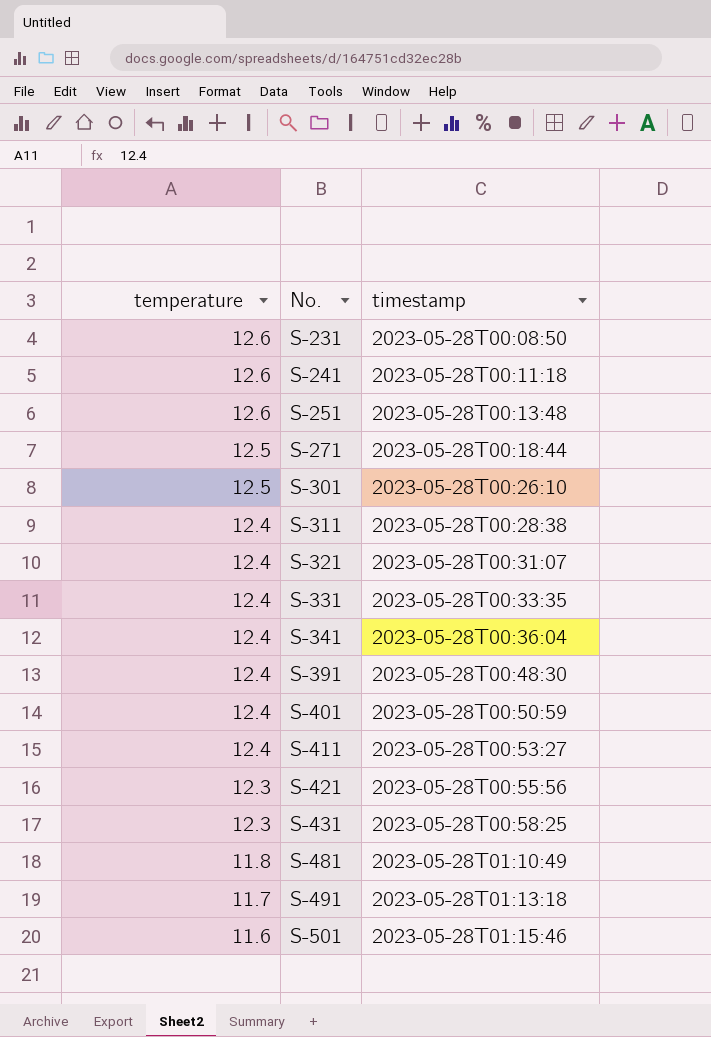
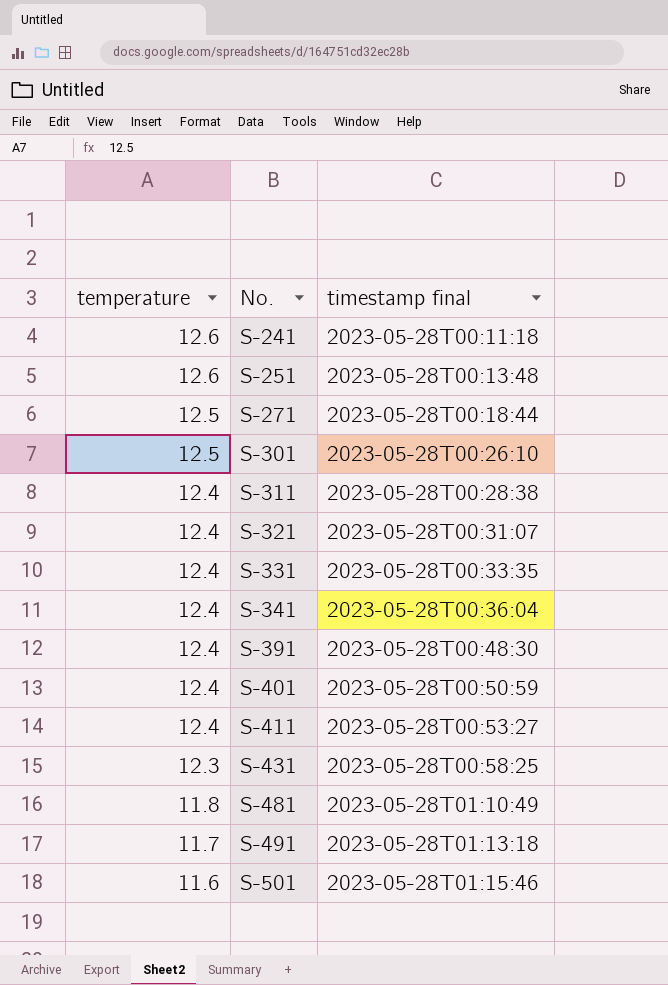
column name: timestamp -> timestamp final
row S-231: 12.6 | 2023-05-28T00:08:50 -> none
row S-421: 12.3 | 2023-05-28T00:55:56 -> none

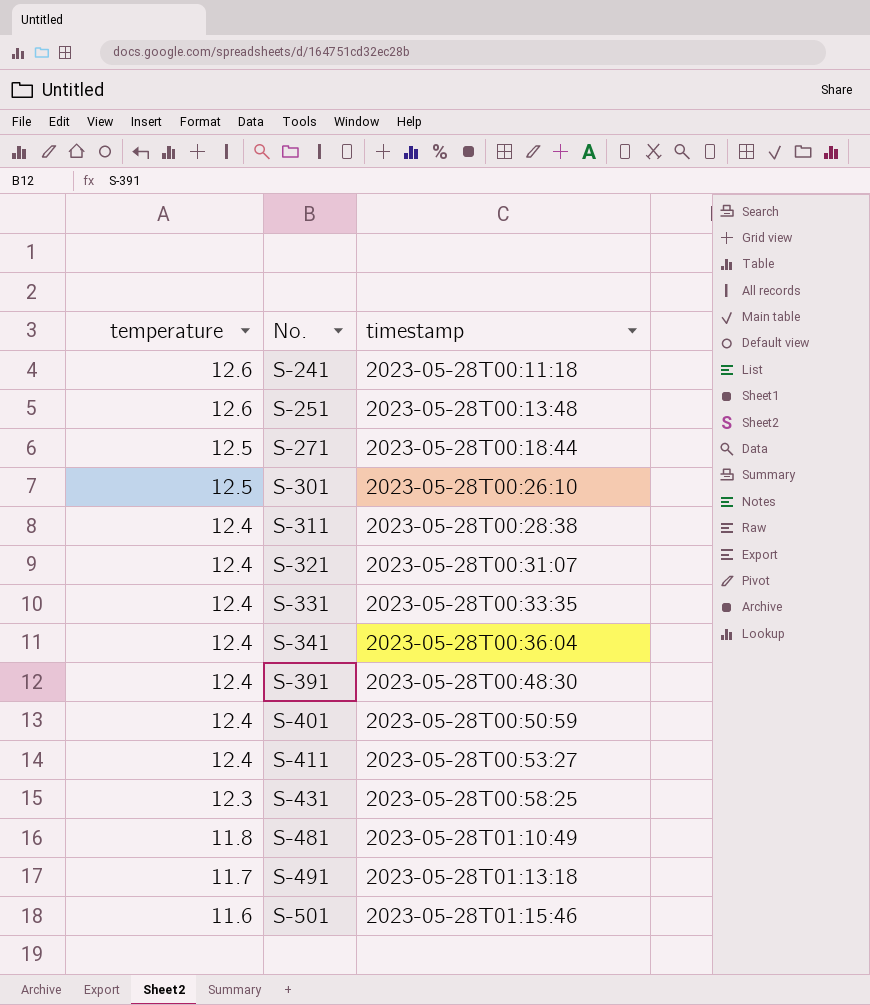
column name: timestamp final -> timestamp

